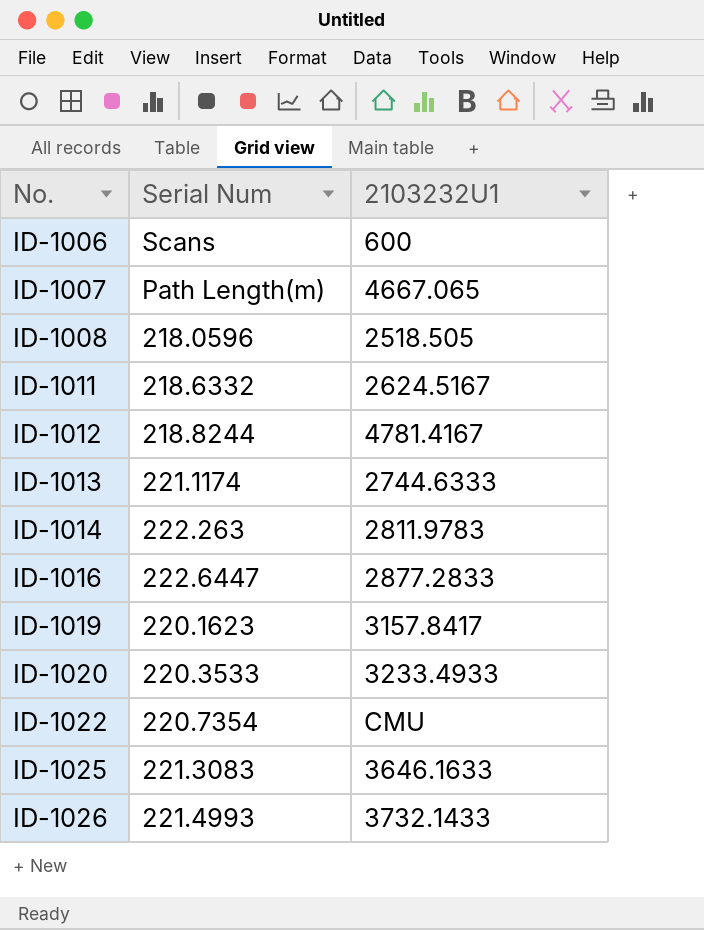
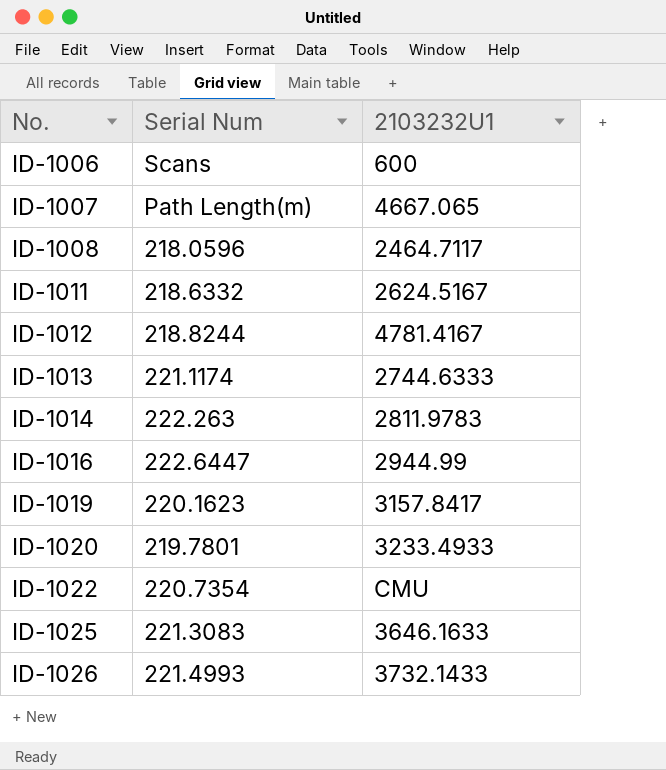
ID-1008 | 2103232U1: 2518.505 -> 2464.7117
ID-1016 | 2103232U1: 2877.2833 -> 2944.99
ID-1020 | Serial Num: 220.3533 -> 219.7801

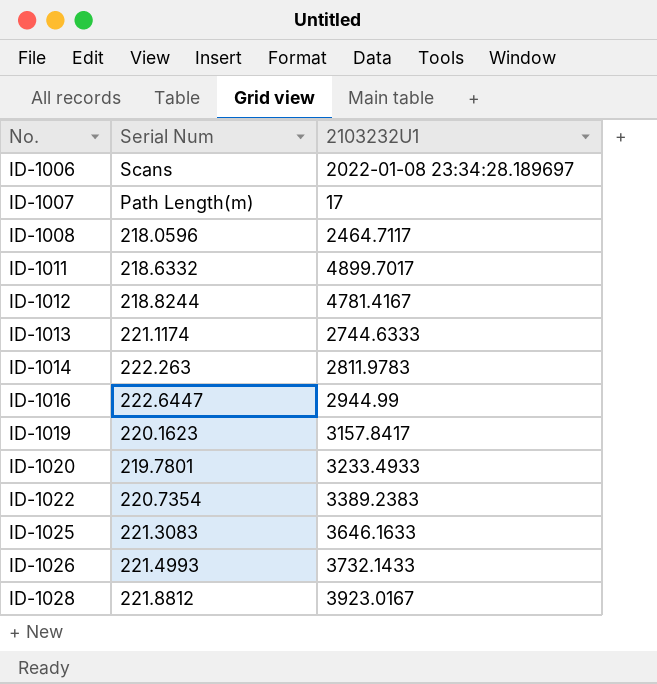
ID-1006 | 2103232U1: 600 -> 2022-01-08 23:34:28.189697
ID-1007 | 2103232U1: 4667.065 -> 17
ID-1011 | 2103232U1: 2624.5167 -> 4899.7017
ID-1022 | 2103232U1: CMU -> 3389.2383
row ID-1028: none -> 221.8812 | 3923.0167

